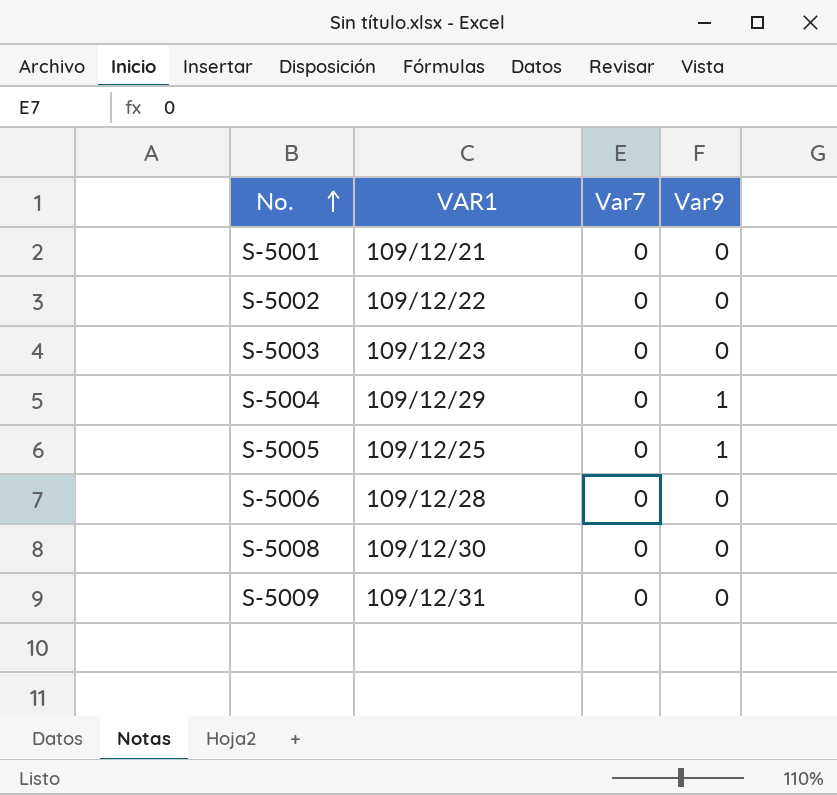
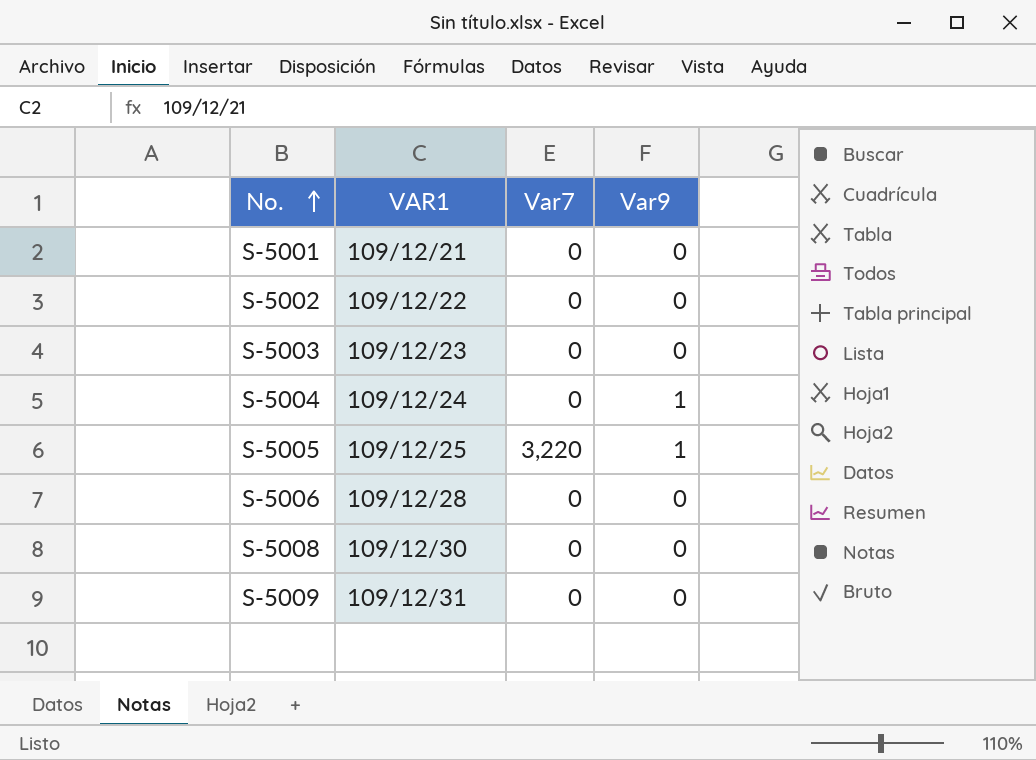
S-5004 | VAR1: 109/12/29 -> 109/12/24
S-5005 | Var7: 0 -> 3,220

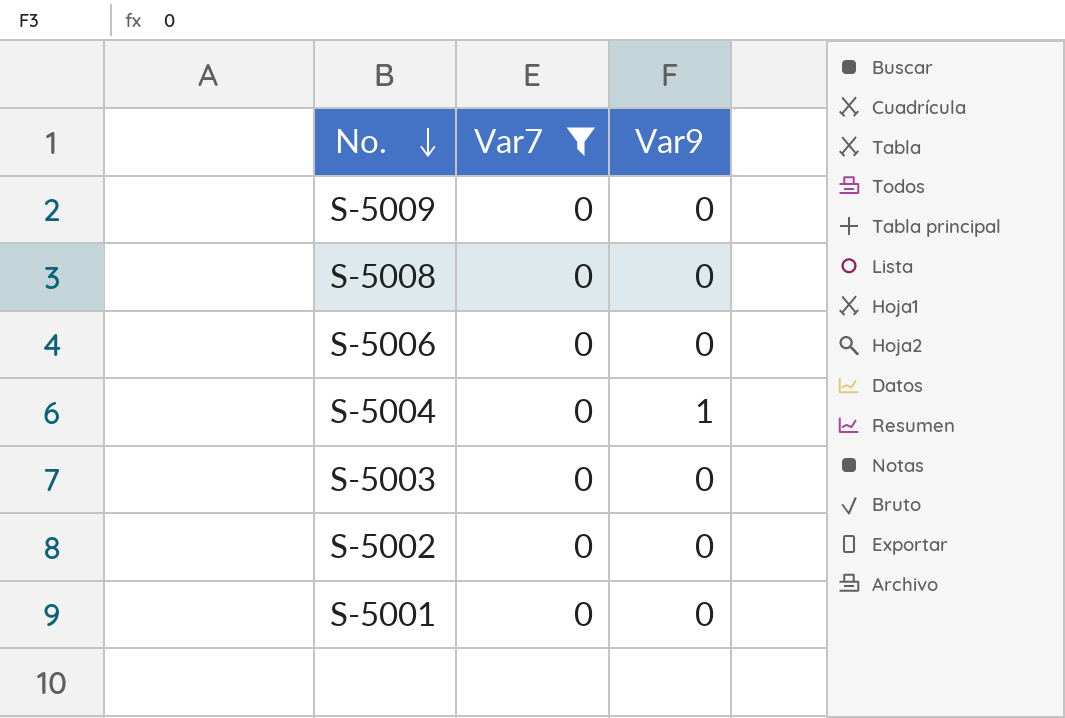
filter: none -> Var7 = 0
row order: No. ascending -> No. descending
column VAR1 | position: 2 -> none

